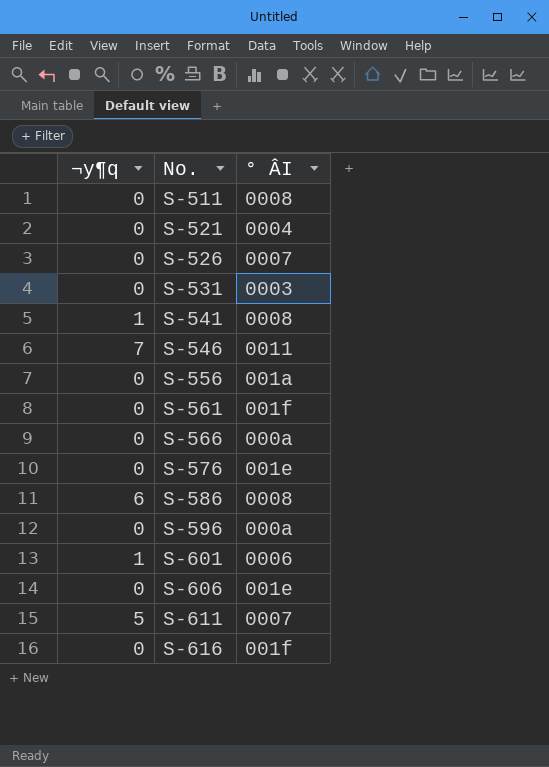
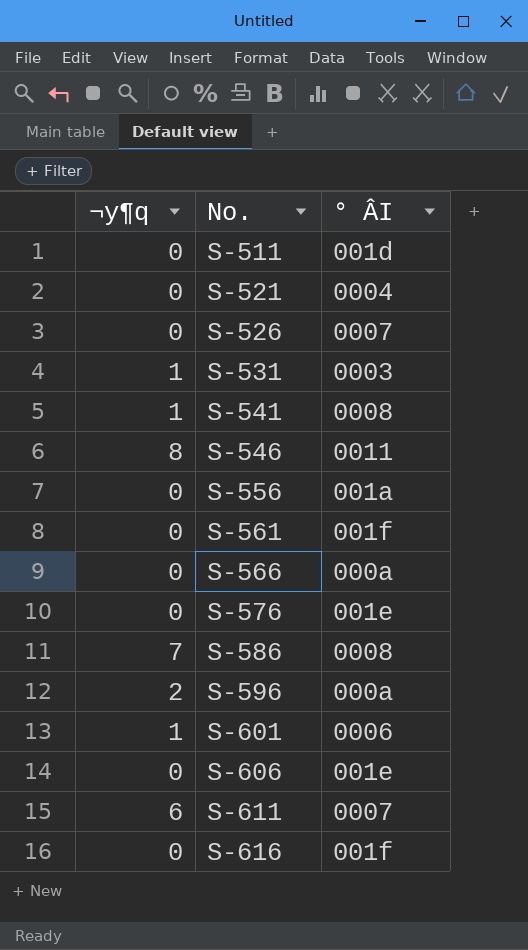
S-511 | ° ÂI: 0008 -> 001d
S-531 | ¬y¶q: 0 -> 1
S-546 | ¬y¶q: 7 -> 8
S-586 | ¬y¶q: 6 -> 7
S-596 | ¬y¶q: 0 -> 2
S-611 | ¬y¶q: 5 -> 6

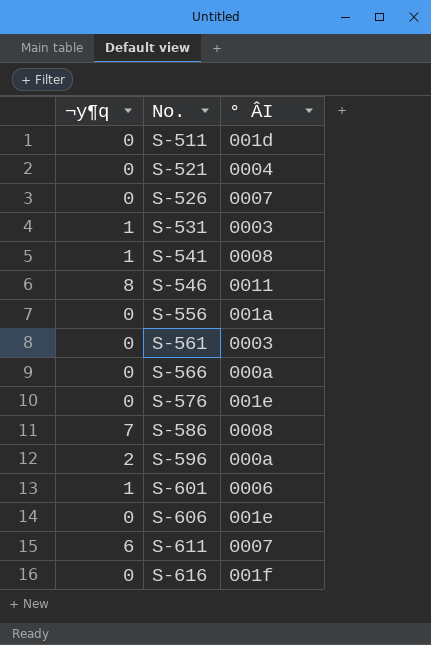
S-561 | ° ÂI: 001f -> 0003

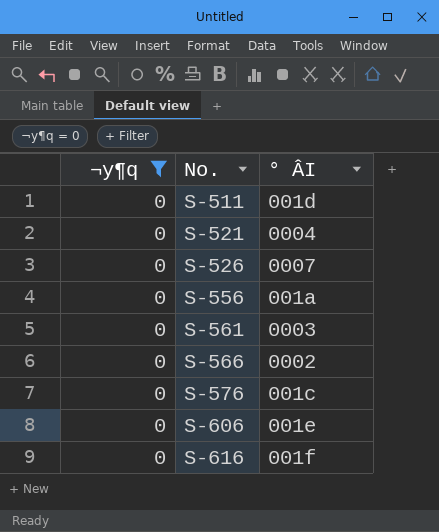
filter: none -> ¬y¶q = 0
S-566 | ° ÂI: 000a -> 0002
S-576 | ° ÂI: 001e -> 001c

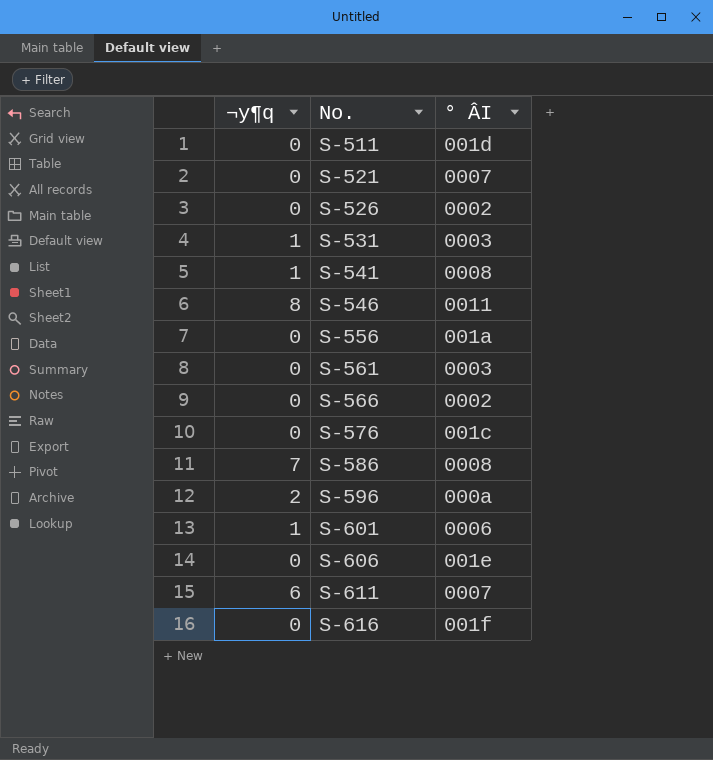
filter: ¬y¶q = 0 -> none
S-521 | ° ÂI: 0004 -> 0007
S-526 | ° ÂI: 0007 -> 0002

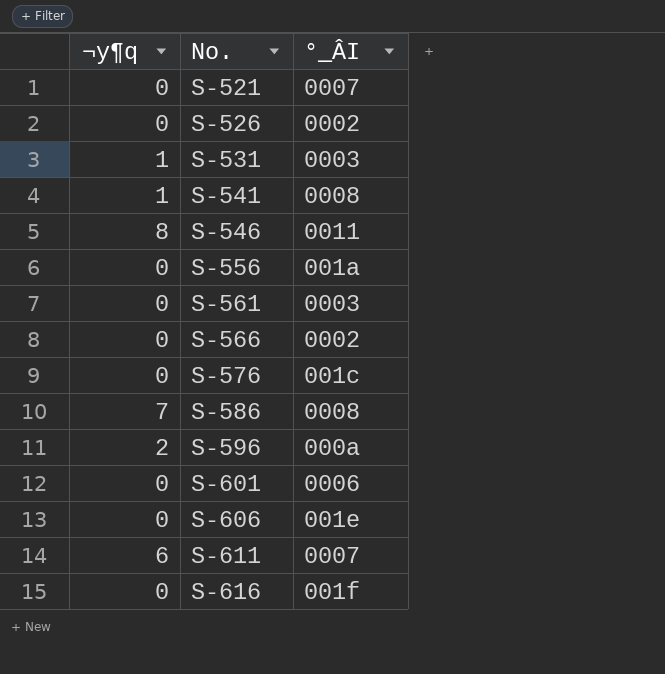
column name: ° ÂI -> °_ÂI
row S-511: 0 | 001d -> none
S-601 | ¬y¶q: 1 -> 0

